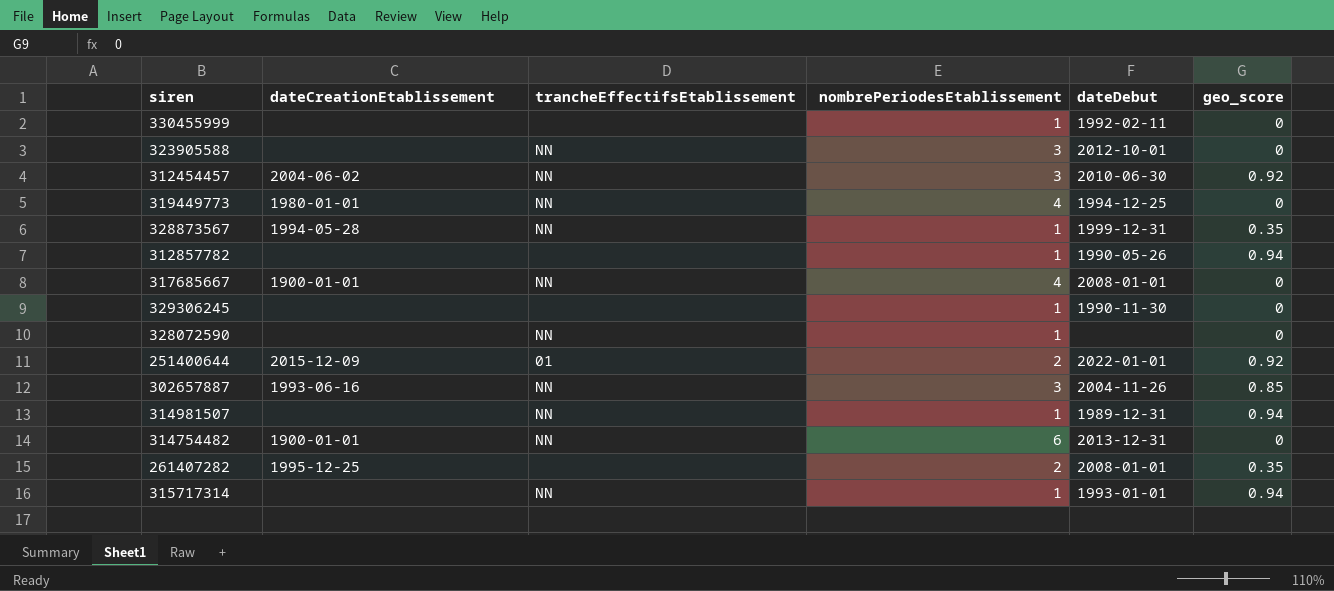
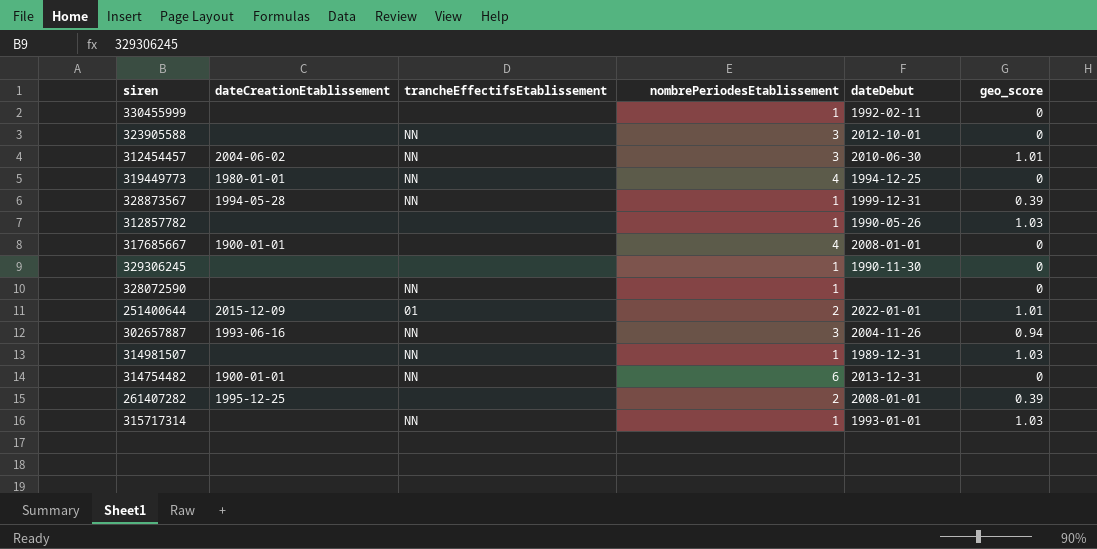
312454457 | geo_score: 0.92 -> 1.01
328873567 | geo_score: 0.35 -> 0.39
312857782 | geo_score: 0.94 -> 1.03
317685667 | trancheEffectifsEtablissement: NN -> none
251400644 | geo_score: 0.92 -> 1.01
302657887 | geo_score: 0.85 -> 0.94
314981507 | geo_score: 0.94 -> 1.03
261407282 | geo_score: 0.35 -> 0.39
315717314 | geo_score: 0.94 -> 1.03

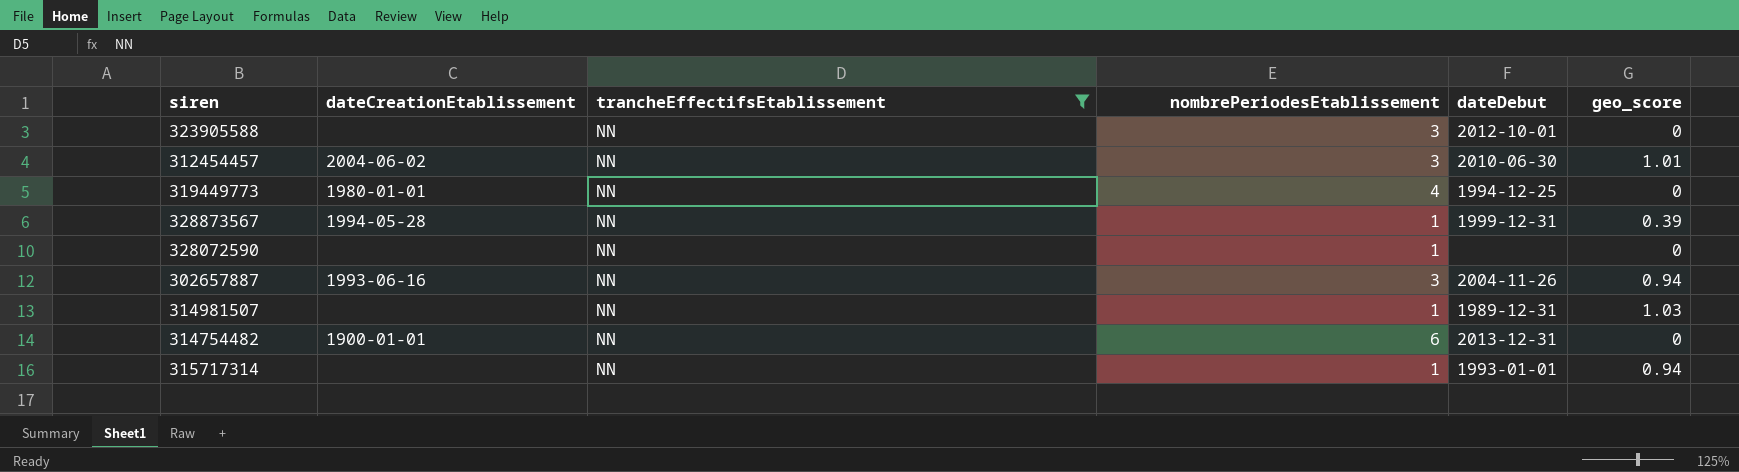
filter: none -> trancheEffectifsEtablissement = NN
315717314 | geo_score: 1.03 -> 0.94

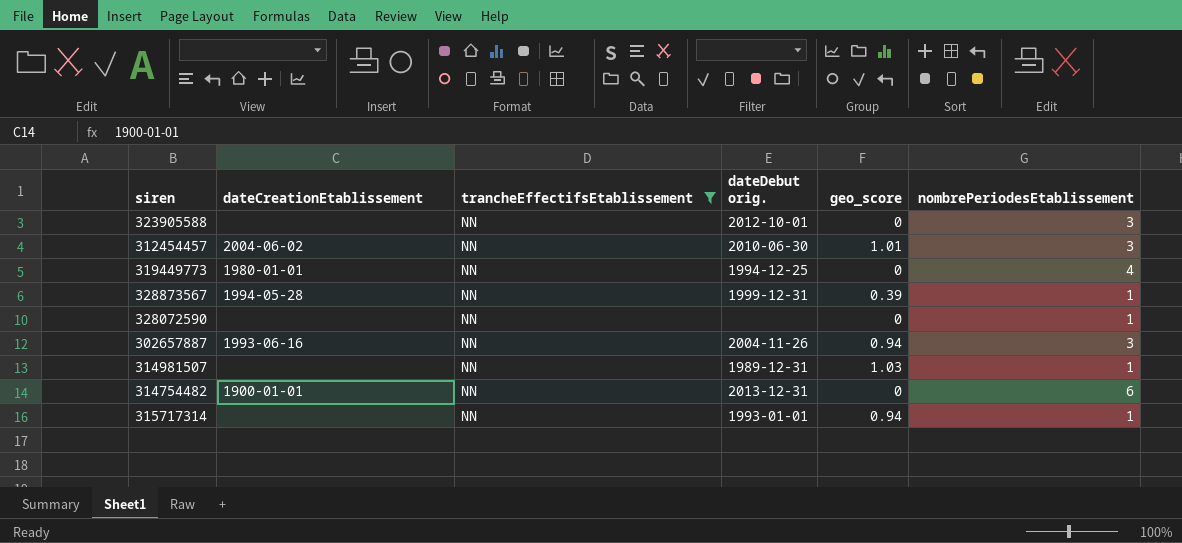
column name: dateDebut -> dateDebut orig.
column nombrePeriodesEtablissement | position: 4 -> 6

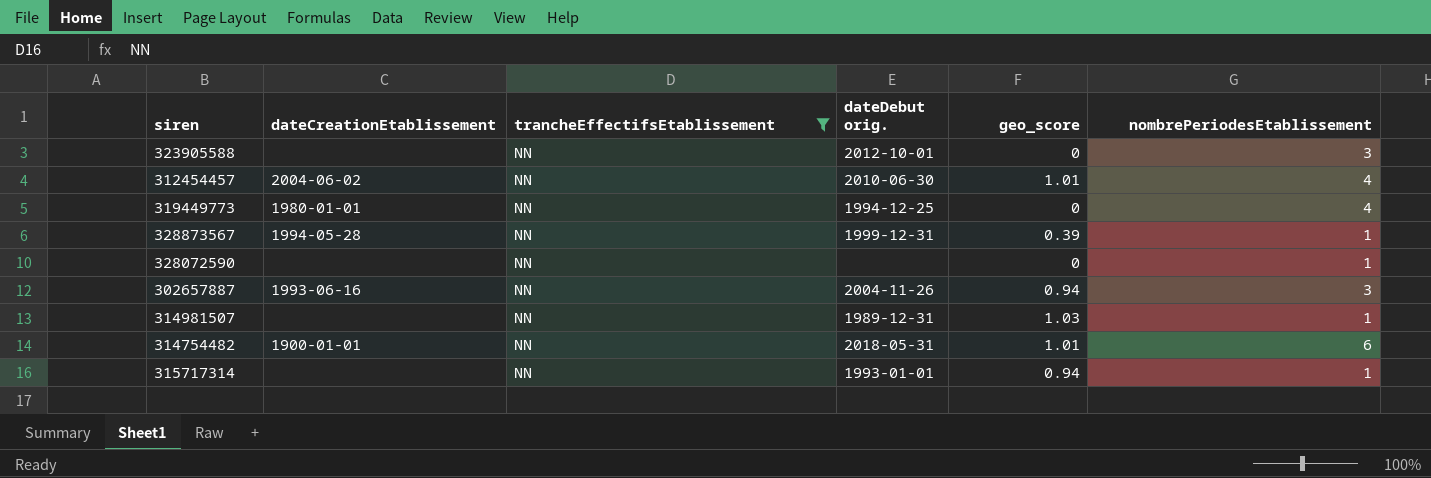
312454457 | nombrePeriodesEtablissement: 3 -> 4
314754482 | dateDebut orig.: 2013-12-31 -> 2018-05-31
314754482 | geo_score: 0 -> 1.01

